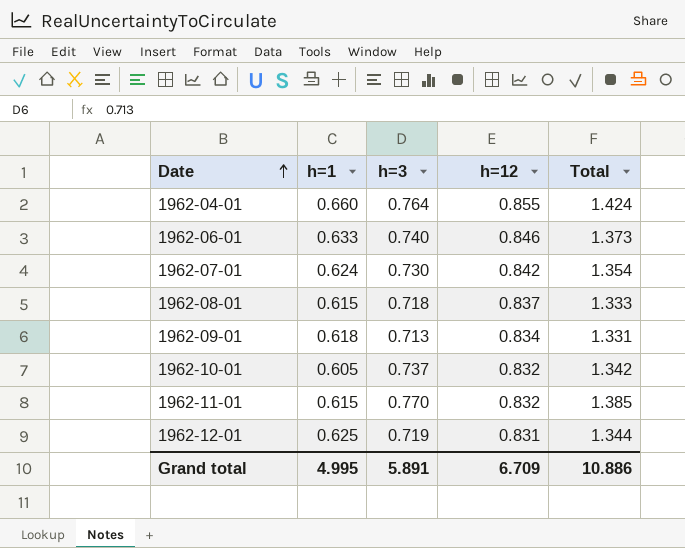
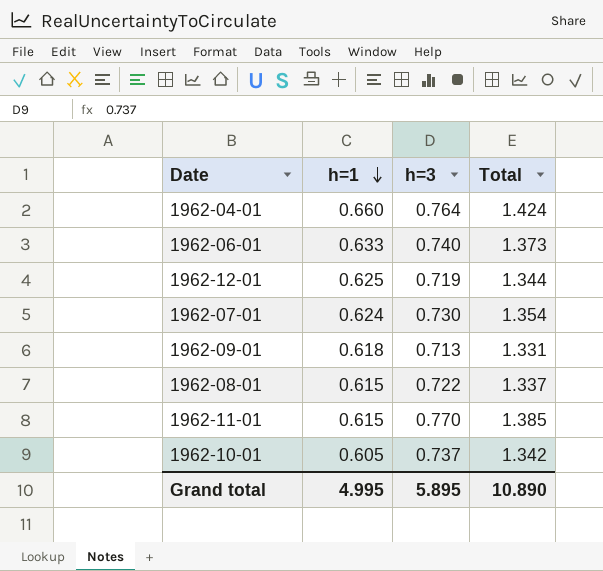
row order: Date ascending -> h=1 descending
column h=12 | position: 4 -> none
1962-08-01 | h=3: 0.718 -> 0.722
1962-08-01 | Total: 1.333 -> 1.337
Grand total | h=3: 5.891 -> 5.895
Grand total | Total: 10.886 -> 10.890

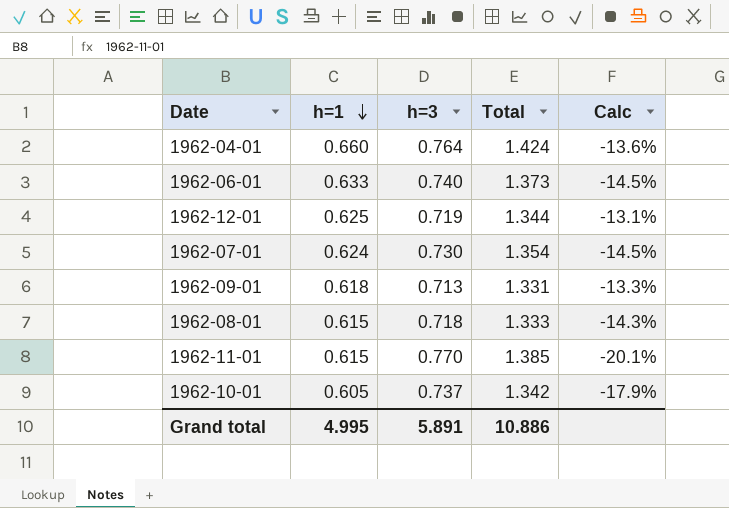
column Calc | formula: none -> ([h=1] - [h=3]) / [h=3]
1962-08-01 | h=3: 0.722 -> 0.718
1962-08-01 | Total: 1.337 -> 1.333
Grand total | h=3: 5.895 -> 5.891
Grand total | Total: 10.890 -> 10.886

